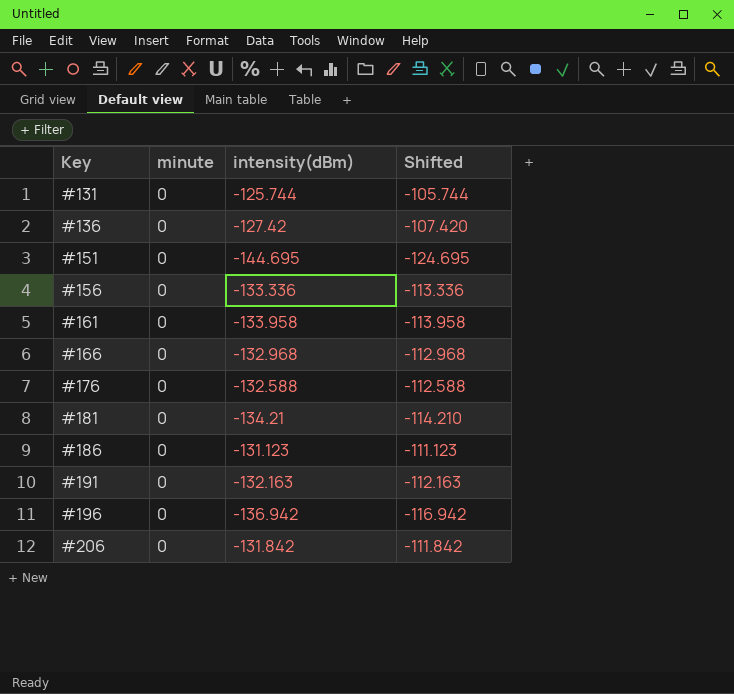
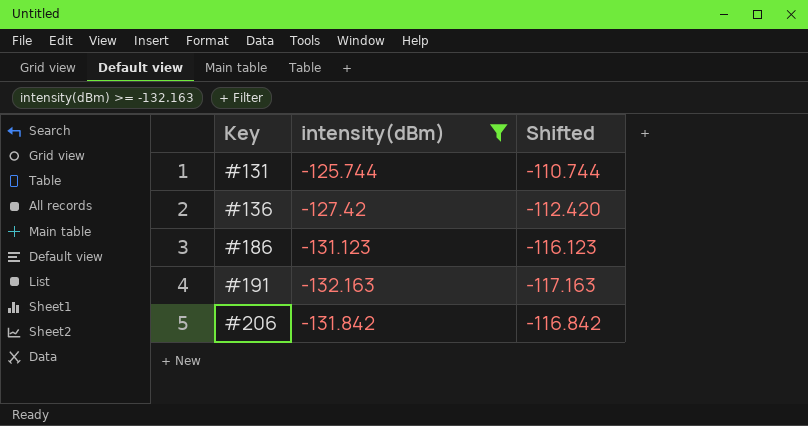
filter: none -> intensity(dBm) >= -132.163
column minute | position: 2 -> none
column Shifted | formula: [intensity(dBm)] + 20 -> [intensity(dBm)] + 15

